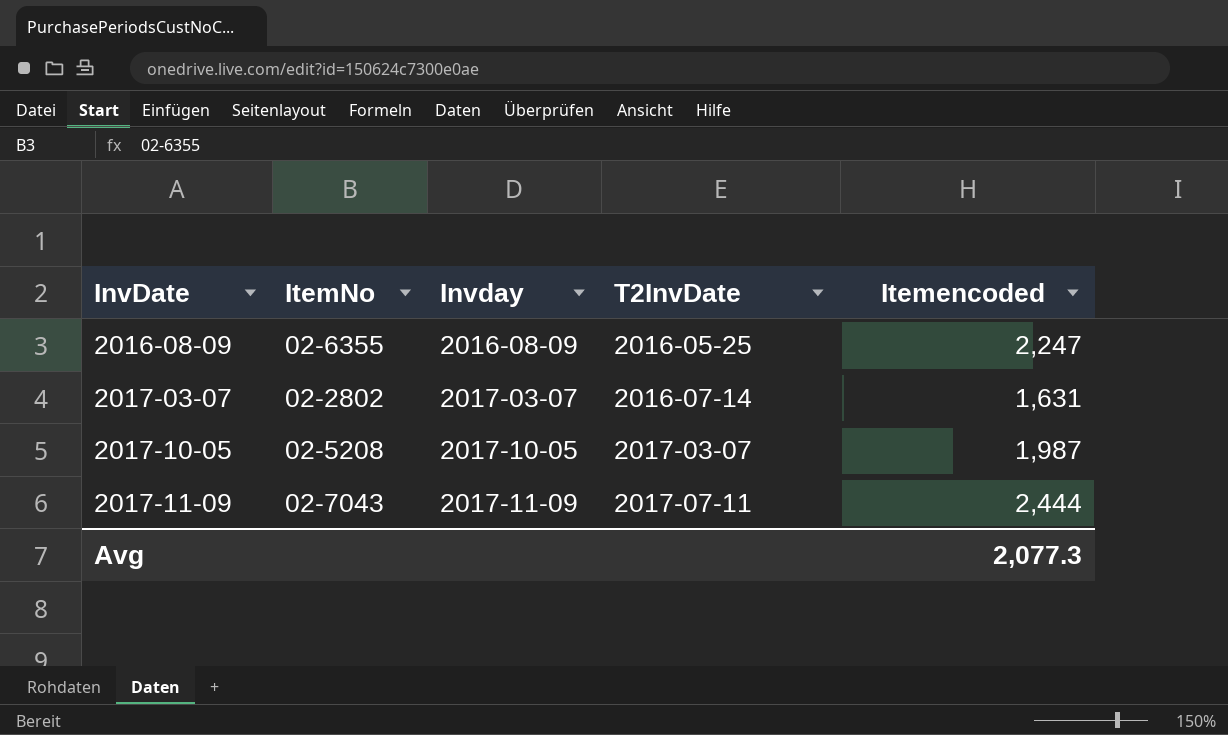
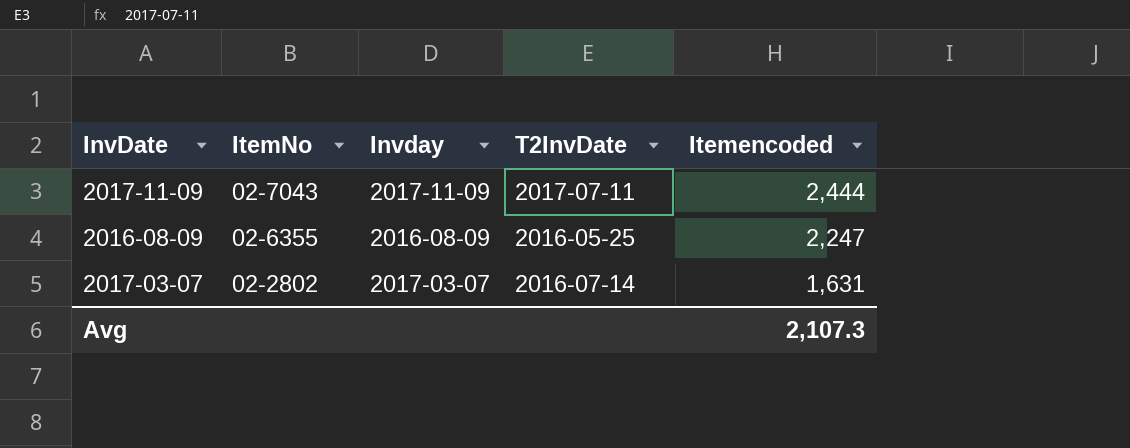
row order: InvDate ascending -> ItemNo descending
row 2017-10-05: 02-5208 | 2017-10-05 | 2017-03-07 | 1,987 -> none
Avg | Itemencoded: 2,077.3 -> 2,107.3

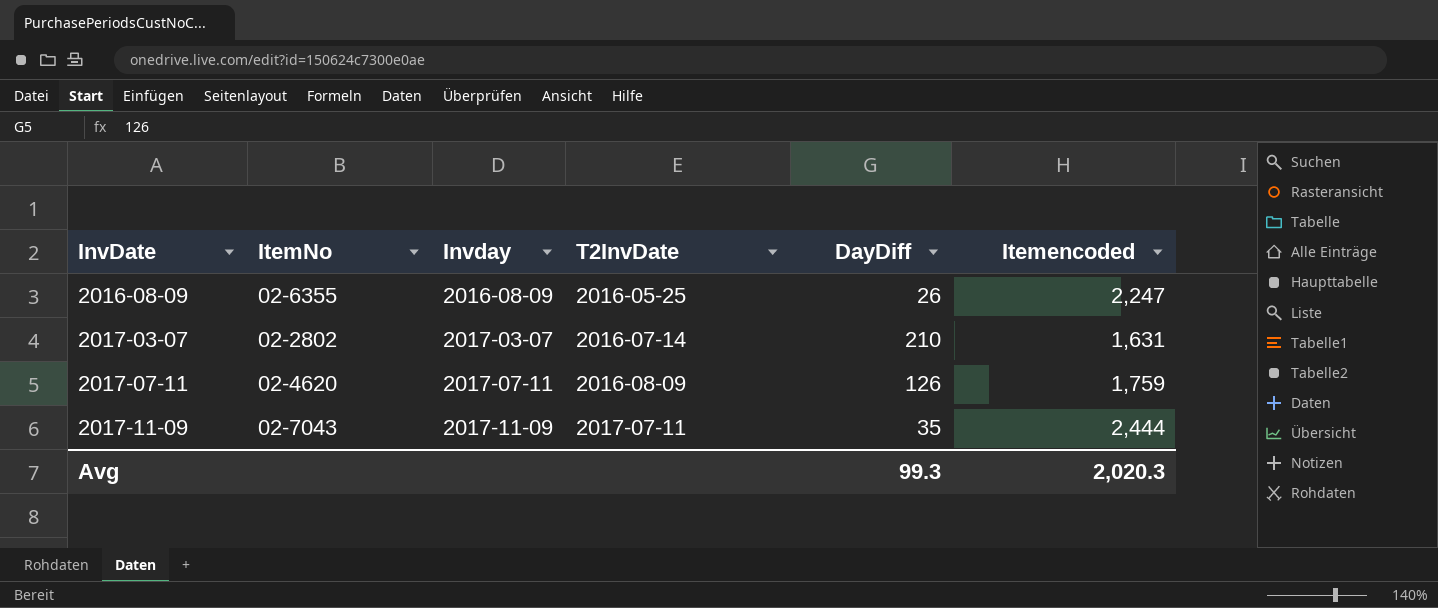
row order: ItemNo descending -> InvDate ascending
column DayDiff | position: none -> 5
row 2017-07-11: none -> 02-4620 | 2017-07-11 | 2016-08-09 | 126 | 1,759
Avg | Itemencoded: 2,107.3 -> 2,020.3

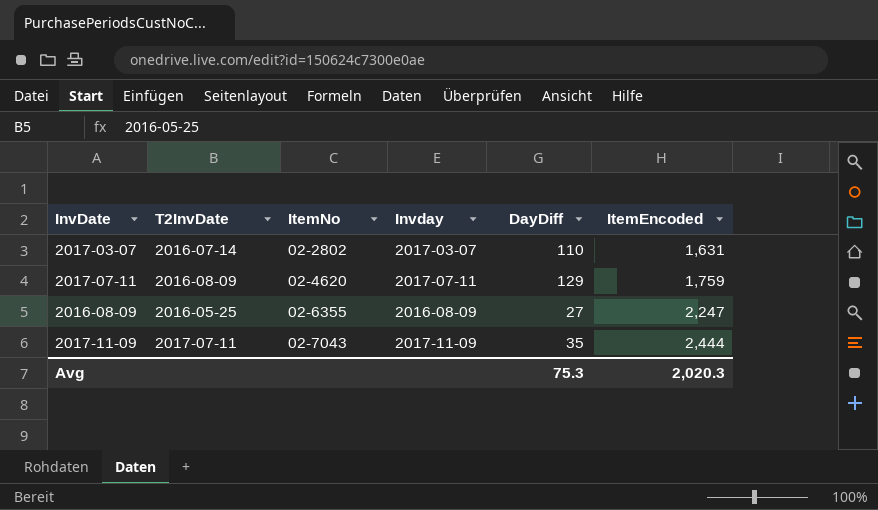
row order: InvDate ascending -> ItemNo ascending
column T2InvDate | position: 4 -> 2
column name: Itemencoded -> ItemEncoded
2017-03-07 | DayDiff: 210 -> 110
2017-07-11 | DayDiff: 126 -> 129
2016-08-09 | DayDiff: 26 -> 27
Avg | DayDiff: 99.3 -> 75.3

